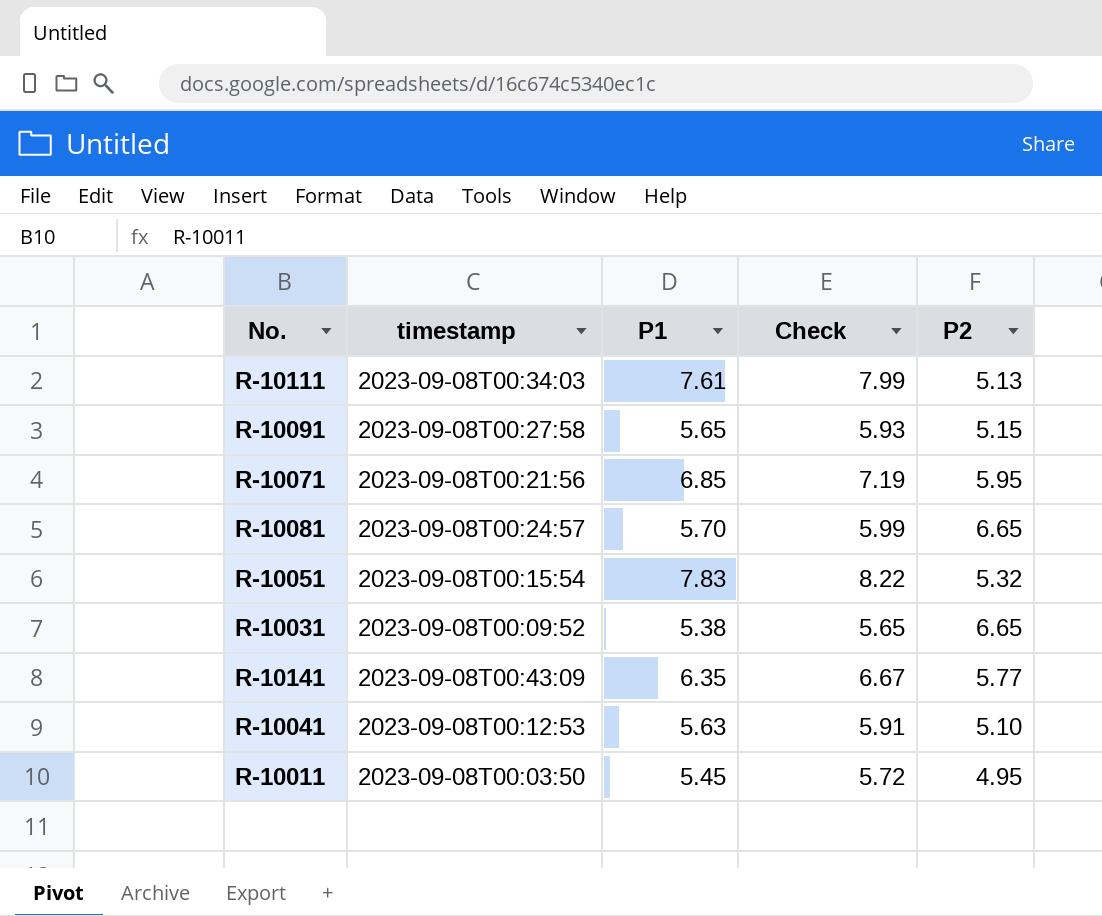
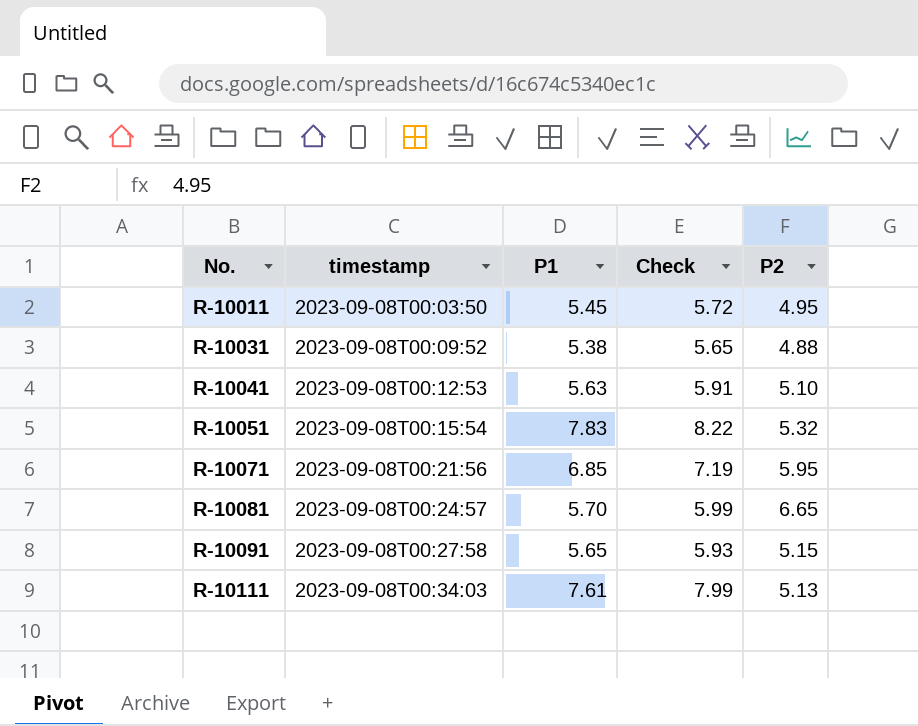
row order: none -> No. ascending
row R-10141: 2023-09-08T00:43:09 | 6.35 | 6.67 | 5.77 -> none
R-10031 | P2: 6.65 -> 4.88

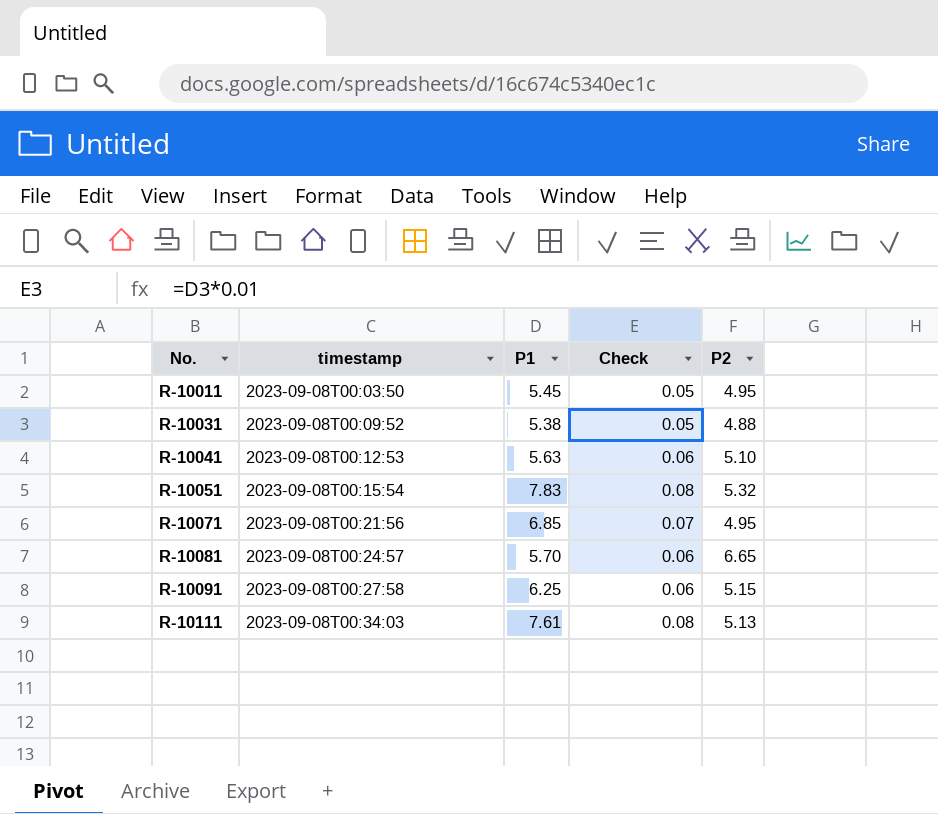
column Check | formula: [P1] * 1.05 -> [P1] * 0.01
R-10071 | P2: 5.95 -> 4.95
R-10091 | P1: 5.65 -> 6.25

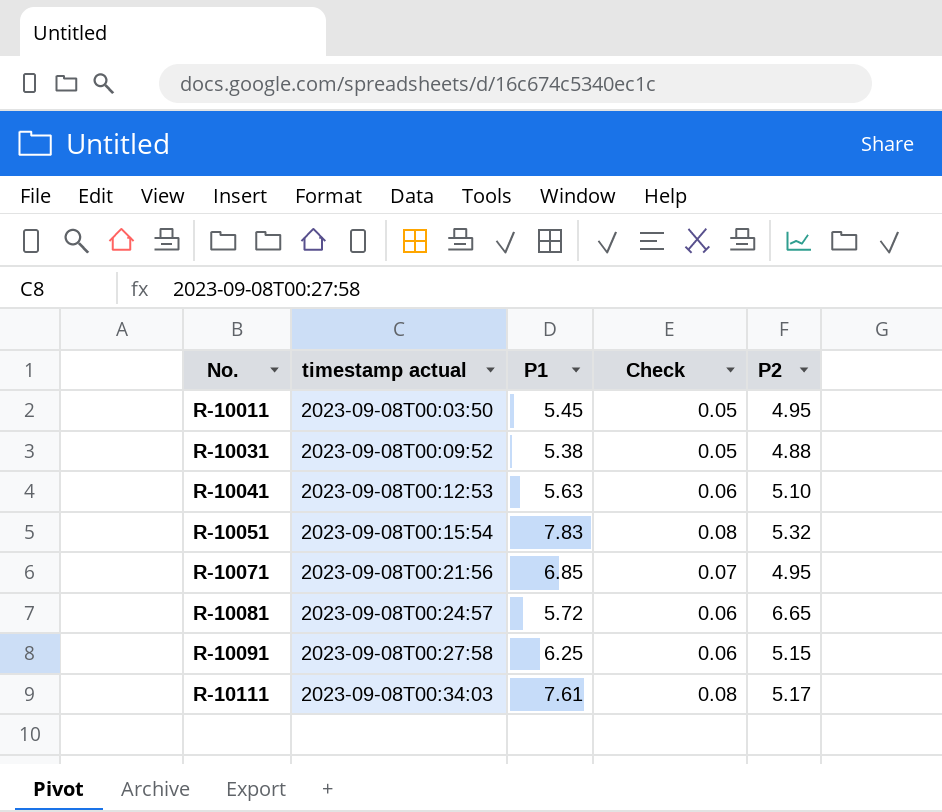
column name: timestamp -> timestamp actual
R-10081 | P1: 5.70 -> 5.72
R-10111 | P2: 5.13 -> 5.17

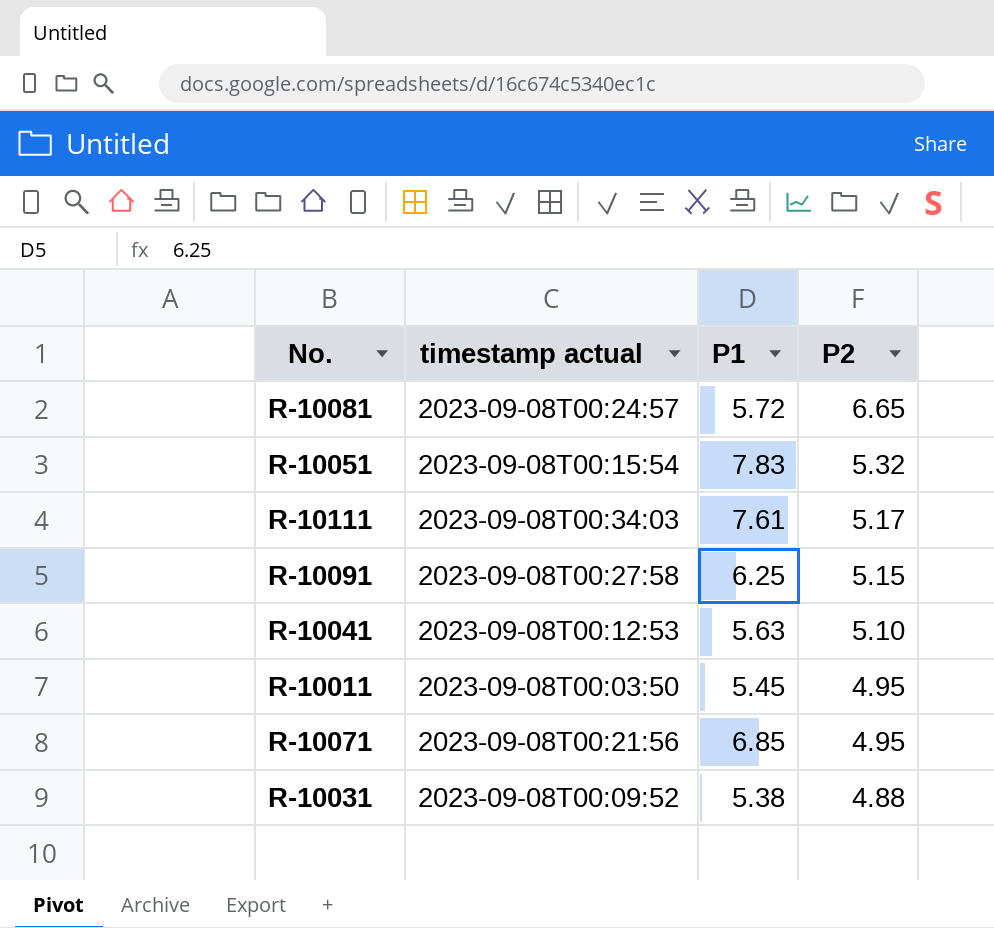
row order: No. ascending -> P2 descending
column Check | formula: [P1] * 0.01 -> none

